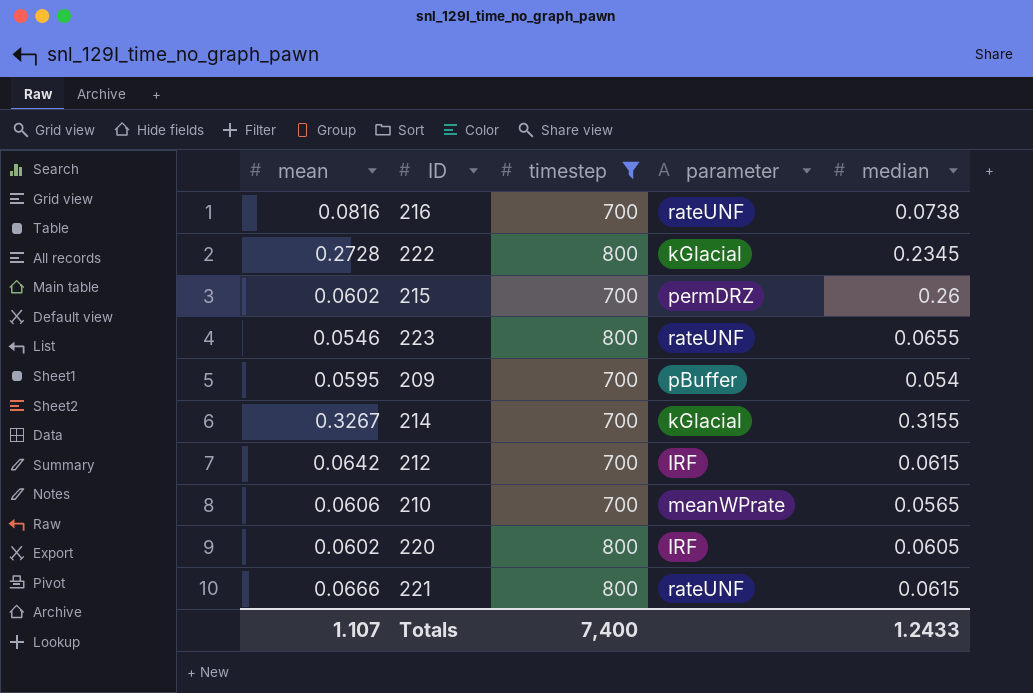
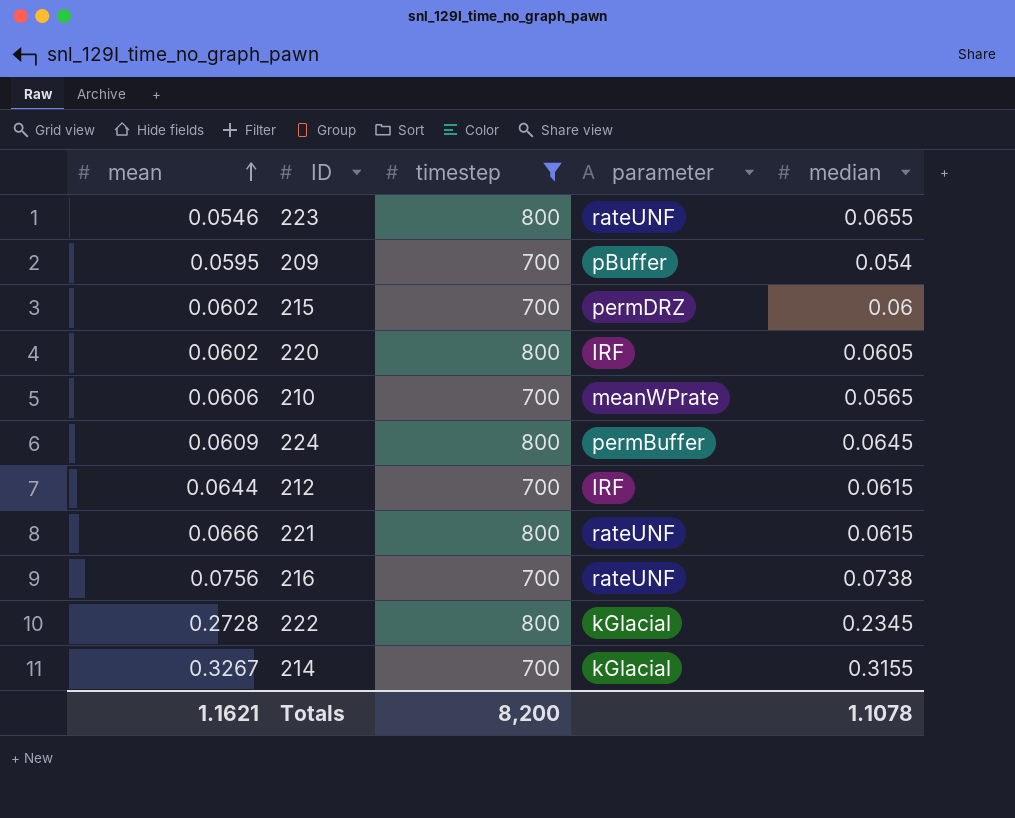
row order: none -> mean ascending
215 | median: 0.26 -> 0.06
row 224: none -> 0.0609 | 800 | permBuffer | 0.0645
212 | mean: 0.0642 -> 0.0644
216 | mean: 0.0816 -> 0.0756
Totals | mean: 1.107 -> 1.1621
Totals | timestep: 7,400 -> 8,200
Totals | median: 1.2433 -> 1.1078

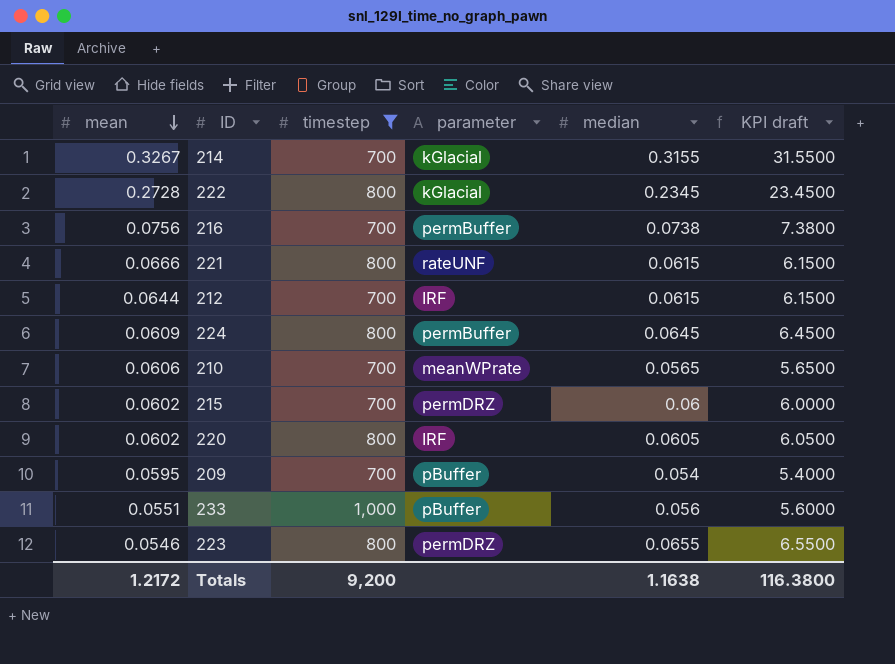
row order: mean ascending -> mean descending
column KPI draft | formula: none -> [median] * 100
216 | parameter: rateUNF -> permBuffer
row 233: none -> 0.0551 | 1,000 | pBuffer | 0.056 | 5.6000
223 | parameter: rateUNF -> permDRZ
Totals | mean: 1.1621 -> 1.2172
Totals | timestep: 8,200 -> 9,200
Totals | median: 1.1078 -> 1.1638

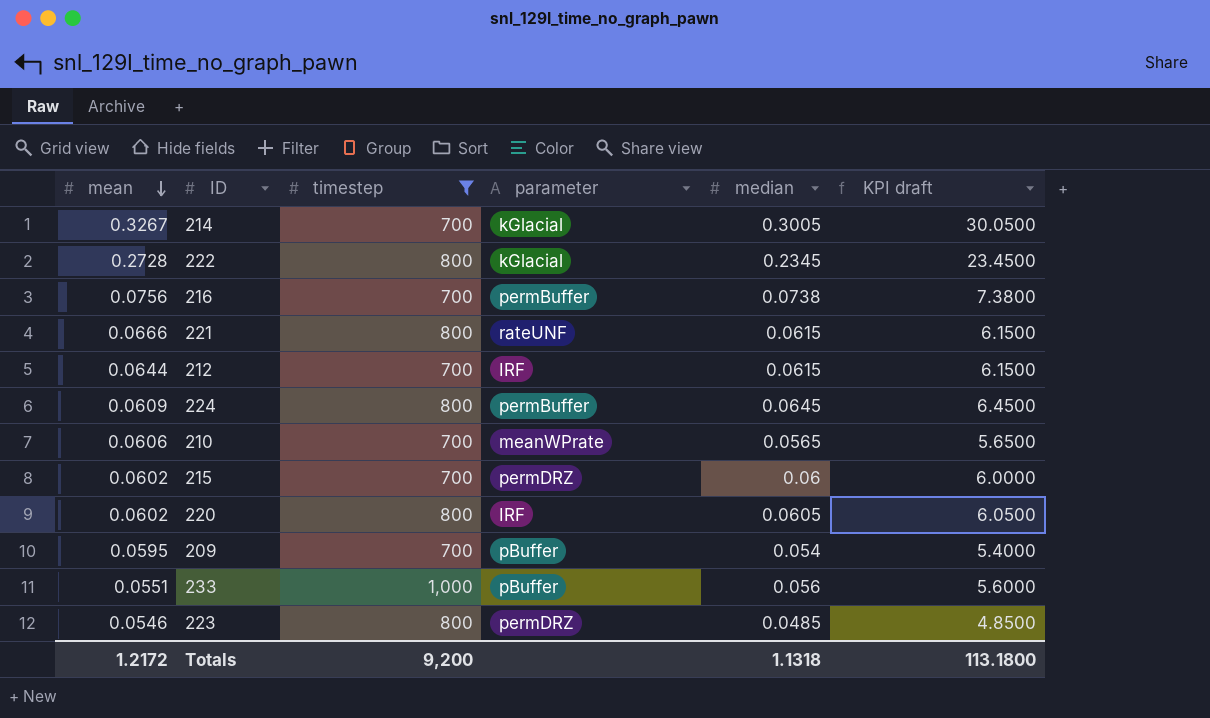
214 | median: 0.3155 -> 0.3005
214 | KPI draft: 31.5500 -> 30.0500
223 | median: 0.0655 -> 0.0485
223 | KPI draft: 6.5500 -> 4.8500
Totals | median: 1.1638 -> 1.1318
Totals | KPI draft: 116.3800 -> 113.1800

